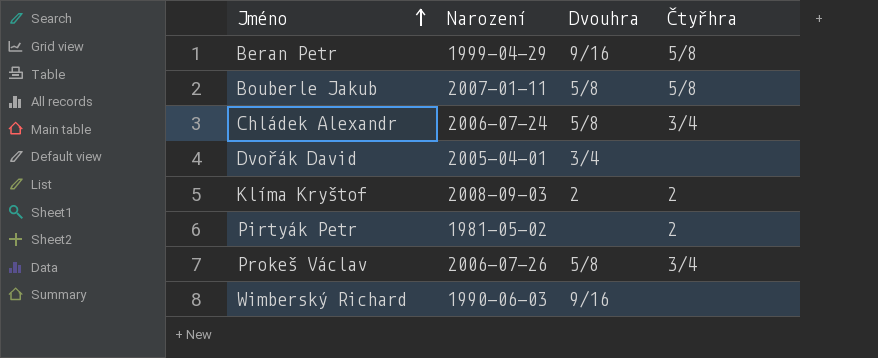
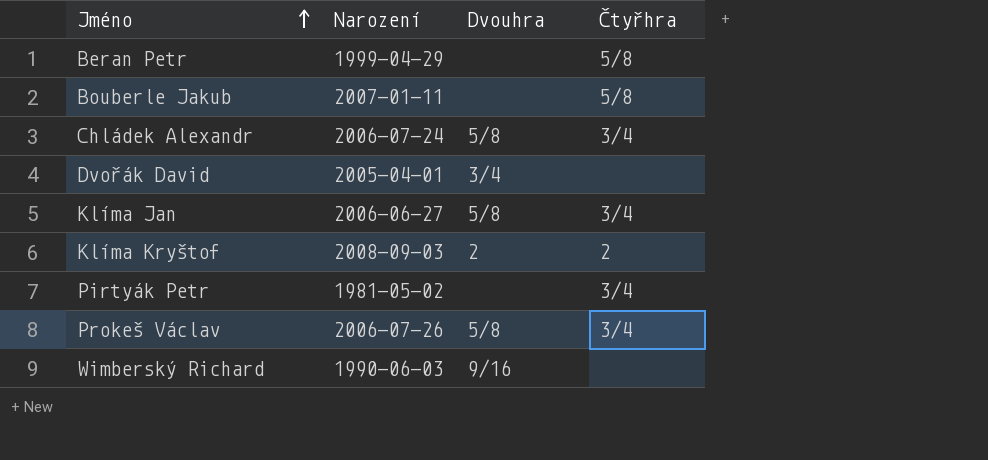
Beran Petr | Dvouhra: 9/16 -> none
Bouberle Jakub | Dvouhra: 5/8 -> none
row Klíma Jan: none -> 2006-06-27 | 5/8 | 3/4
Pirtyák Petr | Čtyřhra: 2 -> 3/4

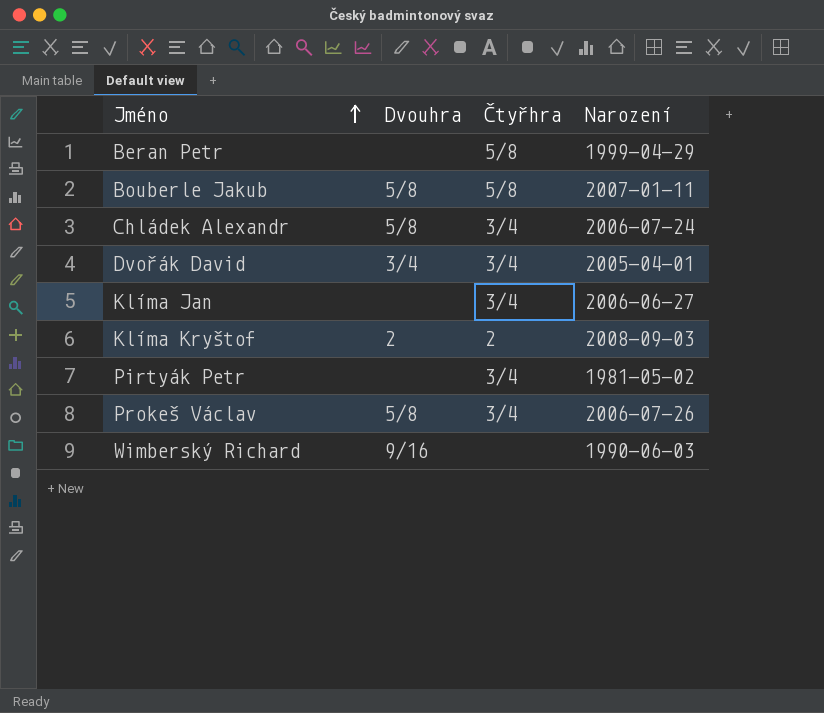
column Narození | position: 2 -> 4
Bouberle Jakub | Dvouhra: none -> 5/8
Dvořák David | Čtyřhra: none -> 3/4
Klíma Jan | Dvouhra: 5/8 -> none

